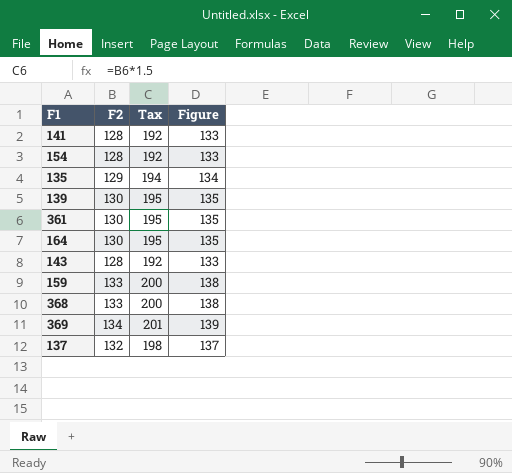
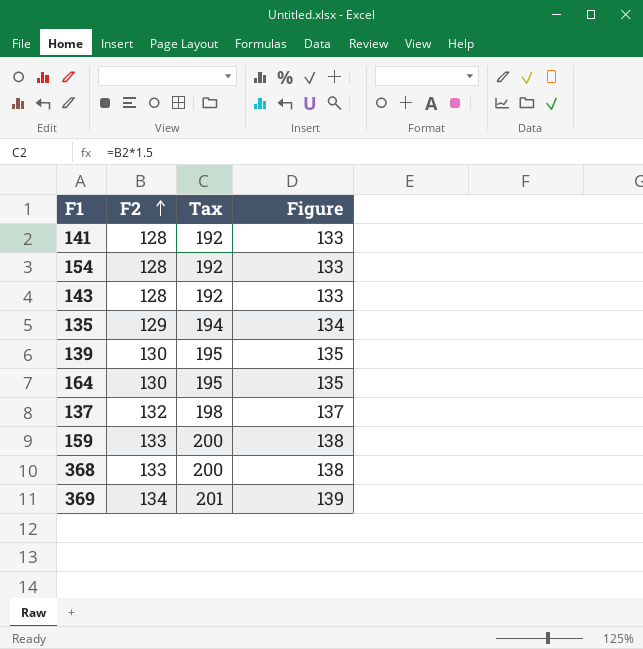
row order: none -> F2 ascending
row 361: 130 | 195 | 135 -> none

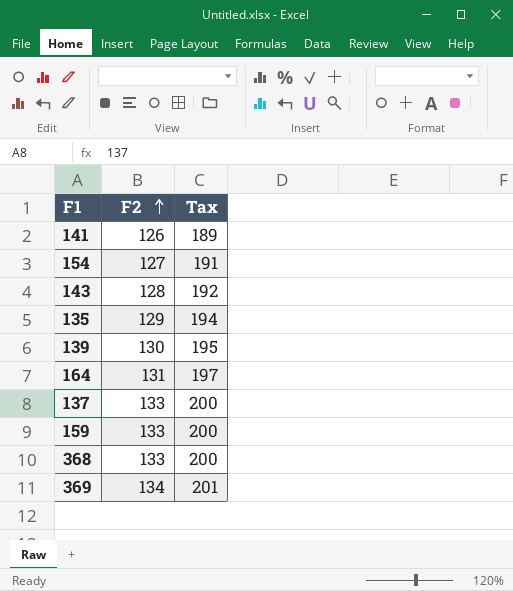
column Figure | formula: [F2] + 5 -> none
141 | F2: 128 -> 126
141 | Tax: 192 -> 189
154 | F2: 128 -> 127
154 | Tax: 192 -> 191
164 | F2: 130 -> 131
164 | Tax: 195 -> 197
137 | F2: 132 -> 133
137 | Tax: 198 -> 200

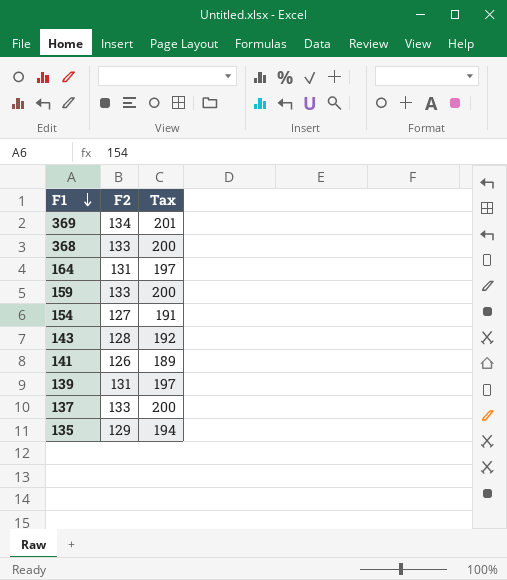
row order: F2 ascending -> F1 descending
139 | F2: 130 -> 131
139 | Tax: 195 -> 197

